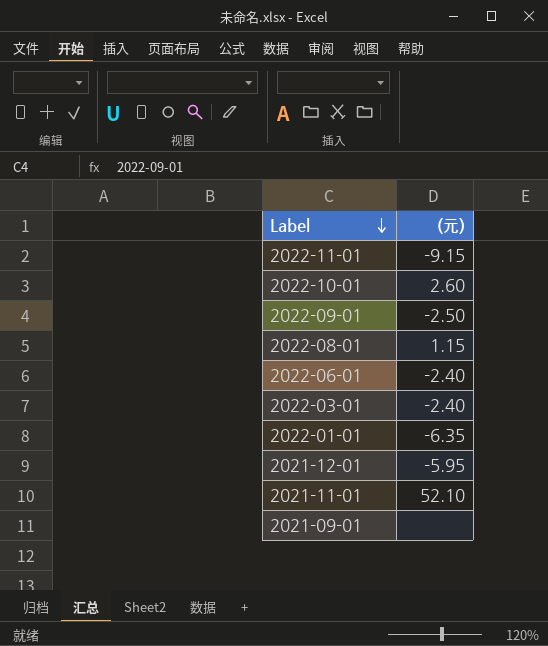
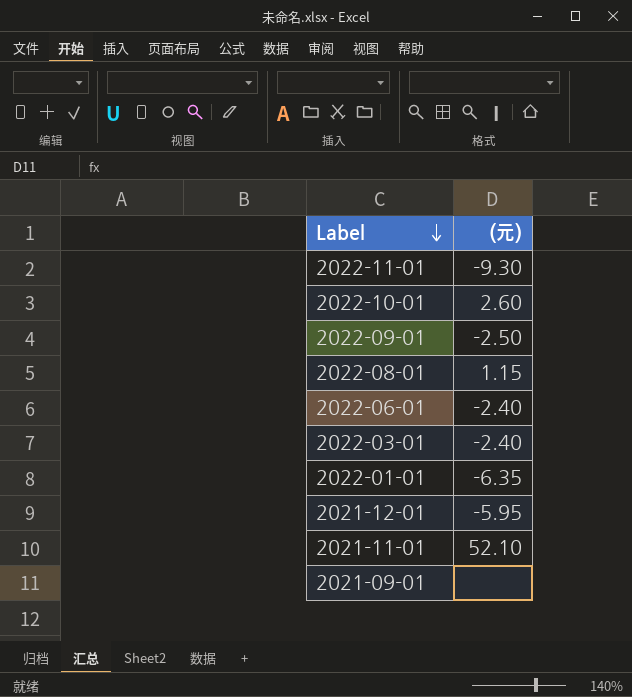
2022-11-01 | (元): -9.15 -> -9.30

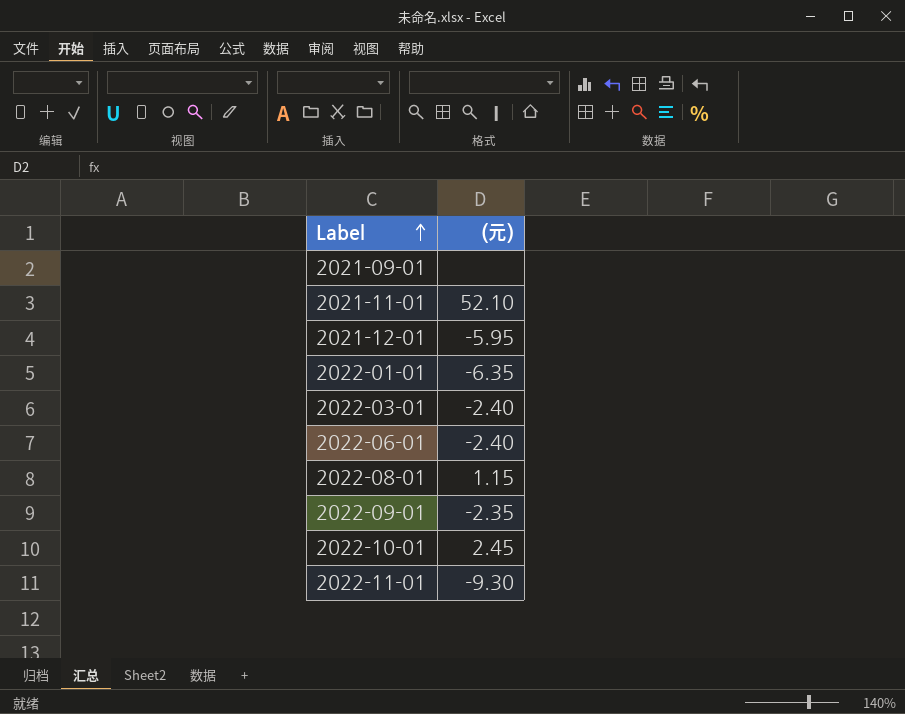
row order: Label descending -> Label ascending
2022-09-01 | (元): -2.50 -> -2.35
2022-10-01 | (元): 2.60 -> 2.45

